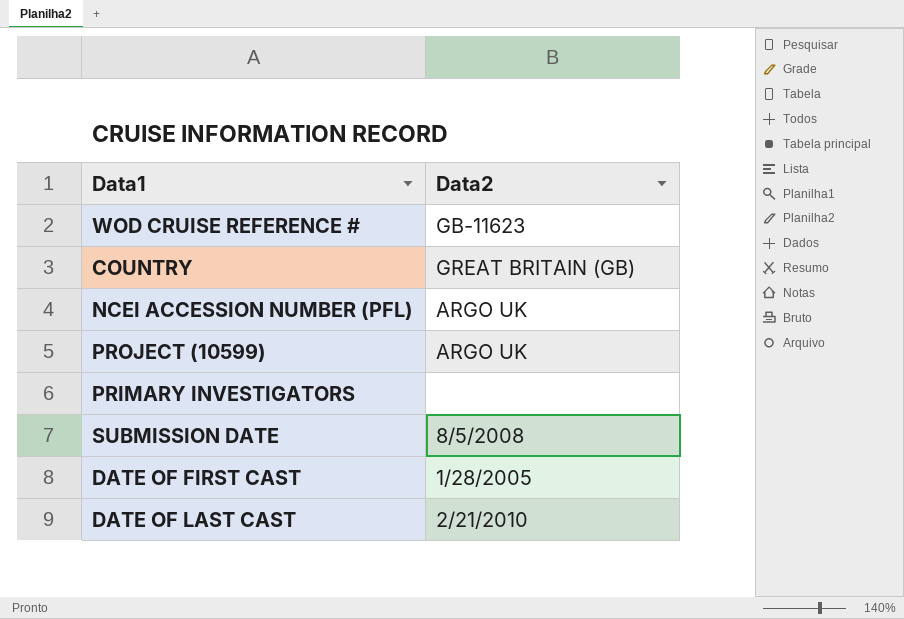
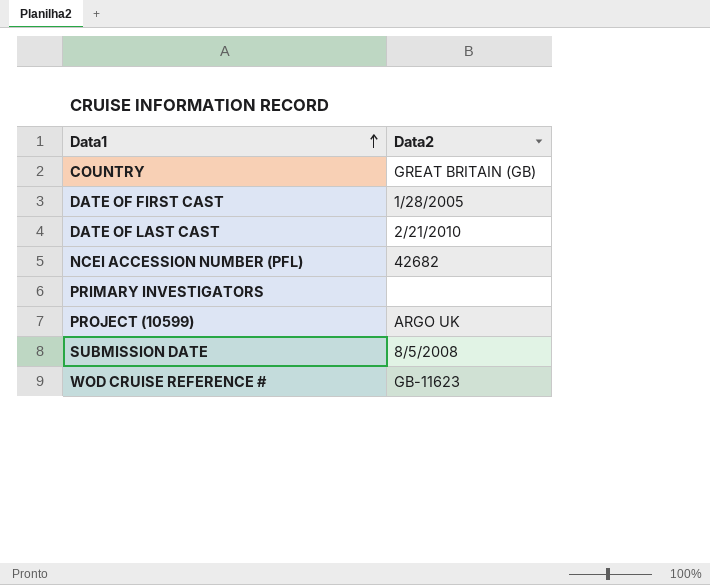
row order: none -> Data1 ascending
NCEI ACCESSION NUMBER (PFL) | Data2: ARGO UK -> 42682

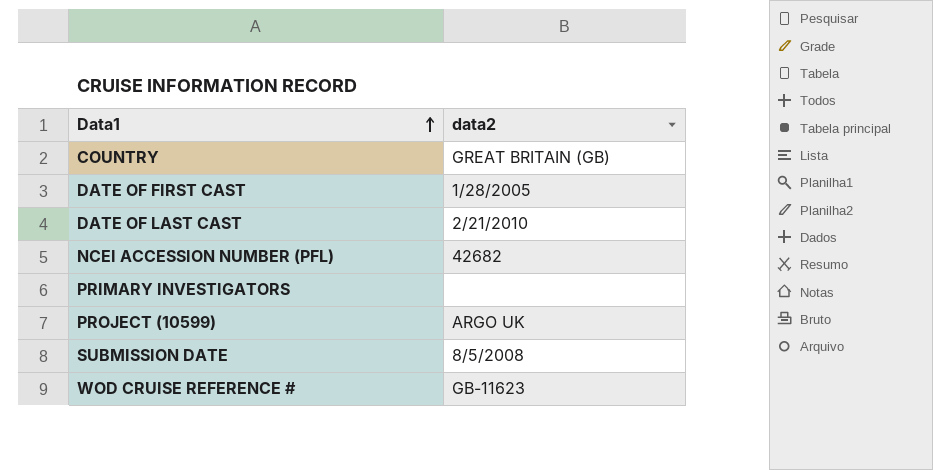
column name: Data2 -> data2

